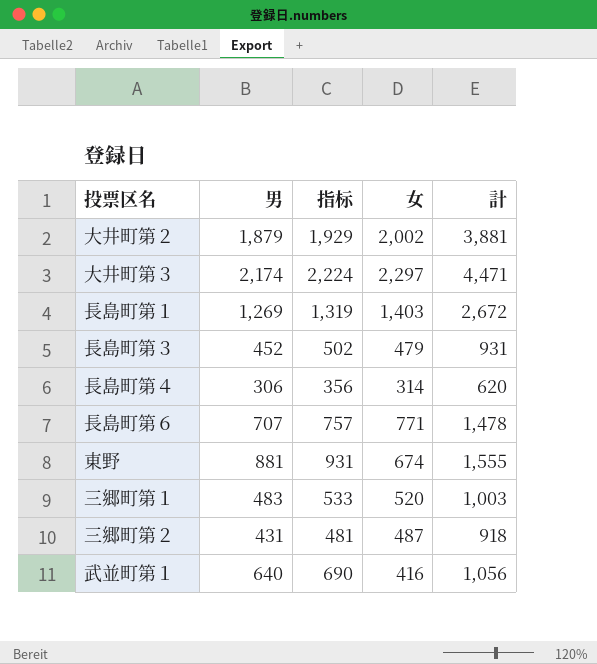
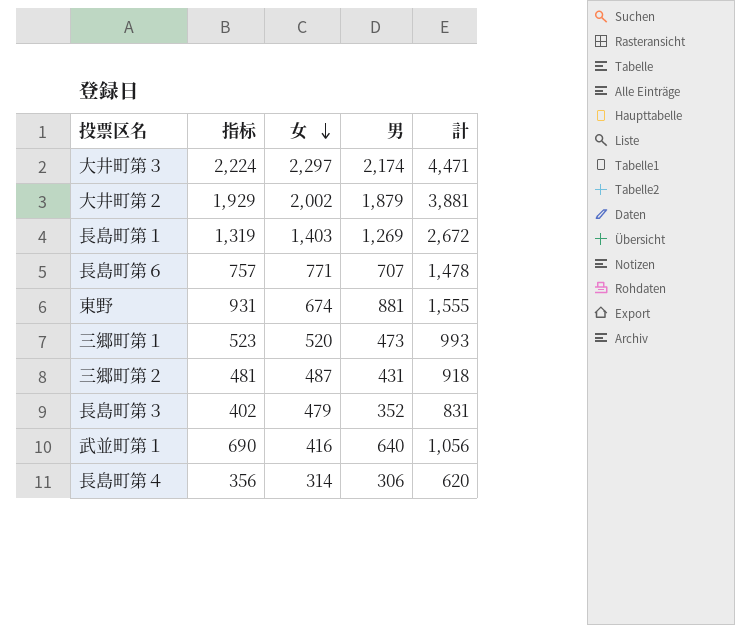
row order: none -> 女 descending
column 男 | position: 2 -> 4
三郷町第１ | 指标: 533 -> 523
三郷町第１ | 男: 483 -> 473
三郷町第１ | 計: 1,003 -> 993
長島町第３ | 指标: 502 -> 402
長島町第３ | 男: 452 -> 352
長島町第３ | 計: 931 -> 831

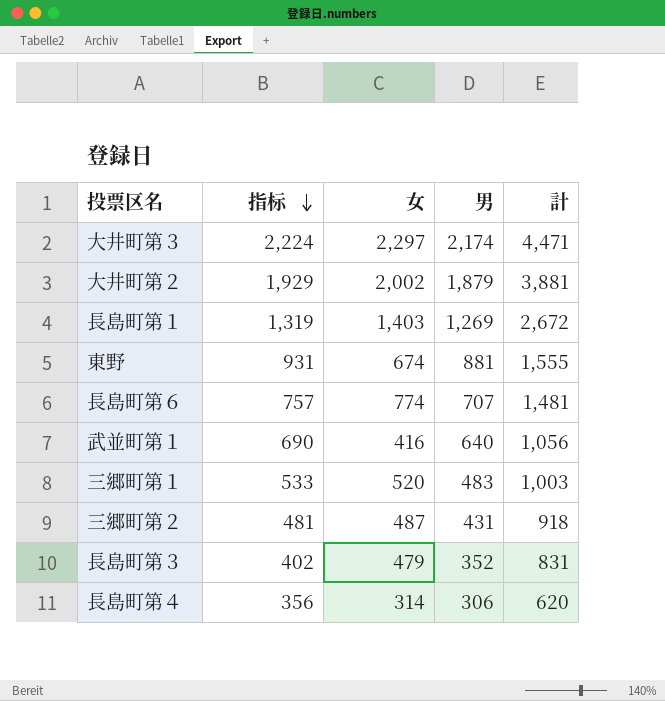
row order: 女 descending -> 指标 descending
長島町第６ | 女: 771 -> 774
長島町第６ | 計: 1,478 -> 1,481
三郷町第１ | 指标: 523 -> 533
三郷町第１ | 男: 473 -> 483
三郷町第１ | 計: 993 -> 1,003

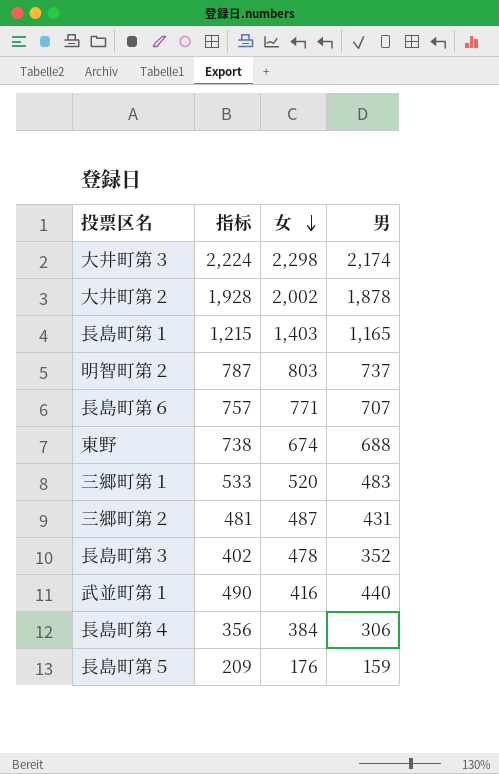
row order: 指标 descending -> 女 descending
column 計 | formula: [女] + [男] -> none
大井町第３ | 女: 2,297 -> 2,298
大井町第２ | 指标: 1,929 -> 1,928
大井町第２ | 男: 1,879 -> 1,878
長島町第１ | 指标: 1,319 -> 1,215
長島町第１ | 男: 1,269 -> 1,165
row 明智町第２: none -> 787 | 803 | 737
長島町第６ | 女: 774 -> 771
東野 | 指标: 931 -> 738
東野 | 男: 881 -> 688
長島町第３ | 女: 479 -> 478
武並町第１ | 指标: 690 -> 490
武並町第１ | 男: 640 -> 440
長島町第４ | 女: 314 -> 384
row 長島町第５: none -> 209 | 176 | 159

